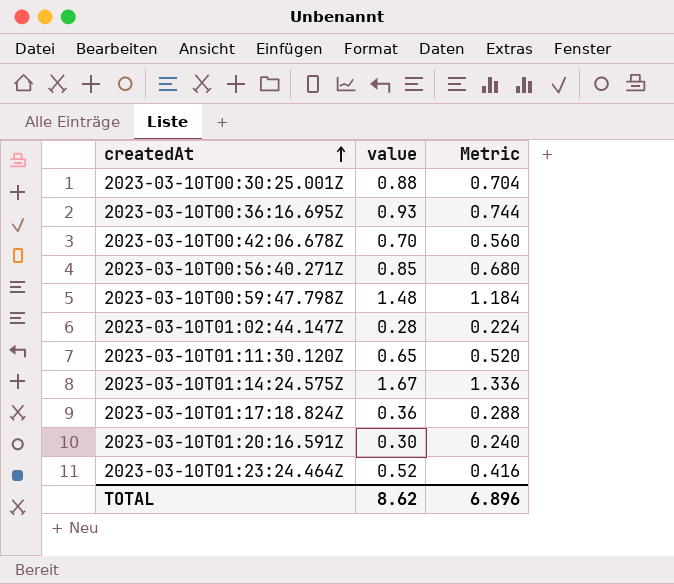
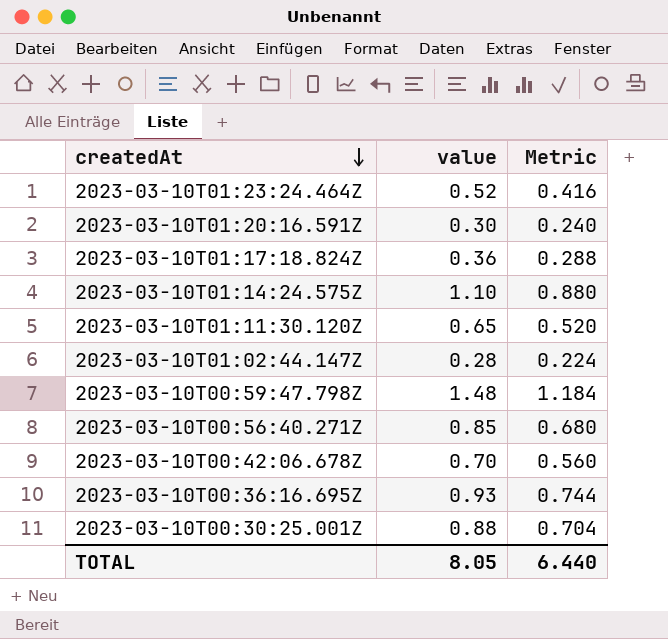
row order: createdAt ascending -> createdAt descending
2023-03-10T01:14:24.575Z | value: 1.67 -> 1.10
2023-03-10T01:14:24.575Z | Metric: 1.336 -> 0.880
TOTAL | value: 8.62 -> 8.05
TOTAL | Metric: 6.896 -> 6.440

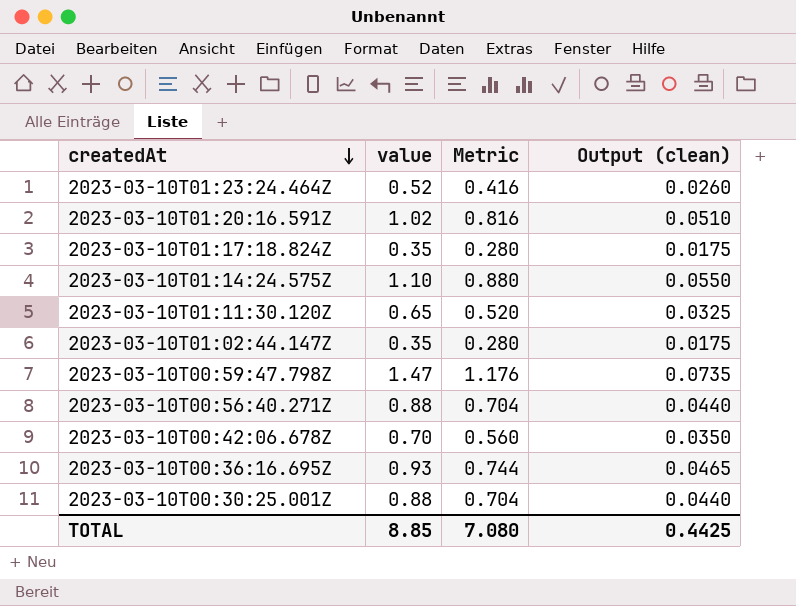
column Output (clean) | formula: none -> [value] * 0.05
2023-03-10T01:20:16.591Z | value: 0.30 -> 1.02
2023-03-10T01:20:16.591Z | Metric: 0.240 -> 0.816
2023-03-10T01:17:18.824Z | value: 0.36 -> 0.35
2023-03-10T01:17:18.824Z | Metric: 0.288 -> 0.280
2023-03-10T01:02:44.147Z | value: 0.28 -> 0.35
2023-03-10T01:02:44.147Z | Metric: 0.224 -> 0.280
2023-03-10T00:59:47.798Z | value: 1.48 -> 1.47
2023-03-10T00:59:47.798Z | Metric: 1.184 -> 1.176
2023-03-10T00:56:40.271Z | value: 0.85 -> 0.88
2023-03-10T00:56:40.271Z | Metric: 0.680 -> 0.704
TOTAL | value: 8.05 -> 8.85
TOTAL | Metric: 6.440 -> 7.080

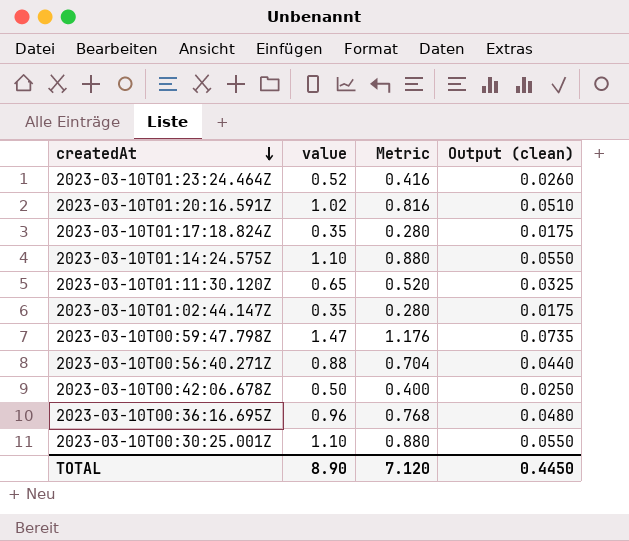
2023-03-10T00:42:06.678Z | value: 0.70 -> 0.50
2023-03-10T00:42:06.678Z | Metric: 0.560 -> 0.400
2023-03-10T00:42:06.678Z | Output (clean): 0.0350 -> 0.0250
2023-03-10T00:36:16.695Z | value: 0.93 -> 0.96
2023-03-10T00:36:16.695Z | Metric: 0.744 -> 0.768
2023-03-10T00:36:16.695Z | Output (clean): 0.0465 -> 0.0480
2023-03-10T00:30:25.001Z | value: 0.88 -> 1.10
2023-03-10T00:30:25.001Z | Metric: 0.704 -> 0.880
2023-03-10T00:30:25.001Z | Output (clean): 0.0440 -> 0.0550
TOTAL | value: 8.85 -> 8.90
TOTAL | Metric: 7.080 -> 7.120
TOTAL | Output (clean): 0.4425 -> 0.4450

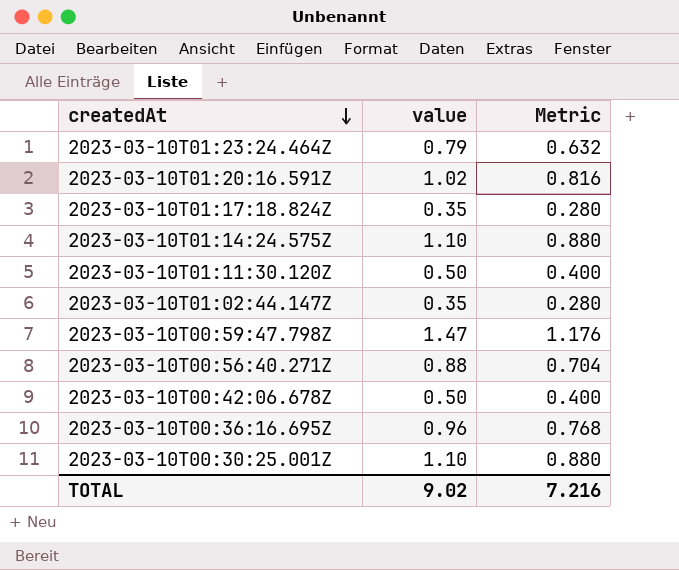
column Output (clean) | formula: [value] * 0.05 -> none
2023-03-10T01:23:24.464Z | value: 0.52 -> 0.79
2023-03-10T01:23:24.464Z | Metric: 0.416 -> 0.632
2023-03-10T01:11:30.120Z | value: 0.65 -> 0.50
2023-03-10T01:11:30.120Z | Metric: 0.520 -> 0.400
TOTAL | value: 8.90 -> 9.02
TOTAL | Metric: 7.120 -> 7.216

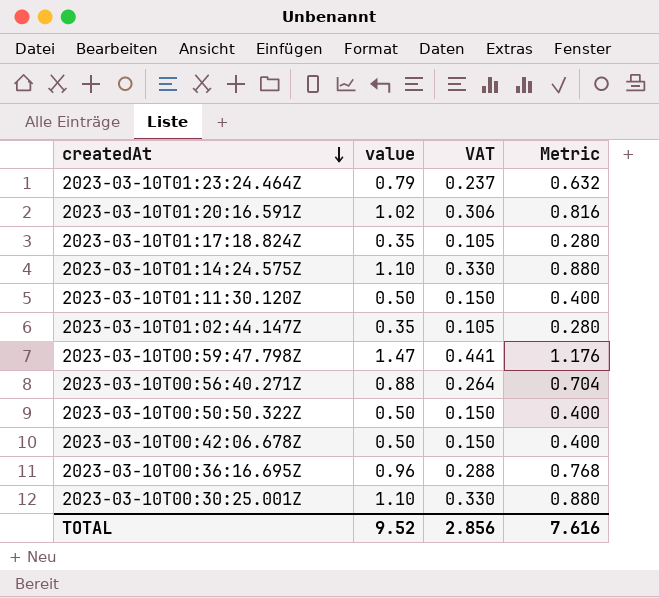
column VAT | formula: none -> [value] * 0.3
row 2023-03-10T00:50:50.322Z: none -> 0.50 | 0.150 | 0.400
TOTAL | value: 9.02 -> 9.52
TOTAL | Metric: 7.216 -> 7.616

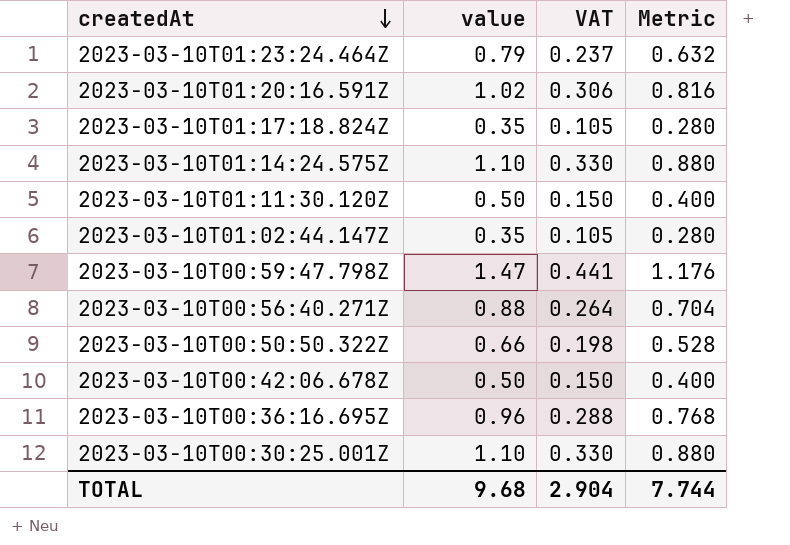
2023-03-10T00:50:50.322Z | value: 0.50 -> 0.66
2023-03-10T00:50:50.322Z | VAT: 0.150 -> 0.198
2023-03-10T00:50:50.322Z | Metric: 0.400 -> 0.528
TOTAL | value: 9.52 -> 9.68
TOTAL | VAT: 2.856 -> 2.904
TOTAL | Metric: 7.616 -> 7.744

